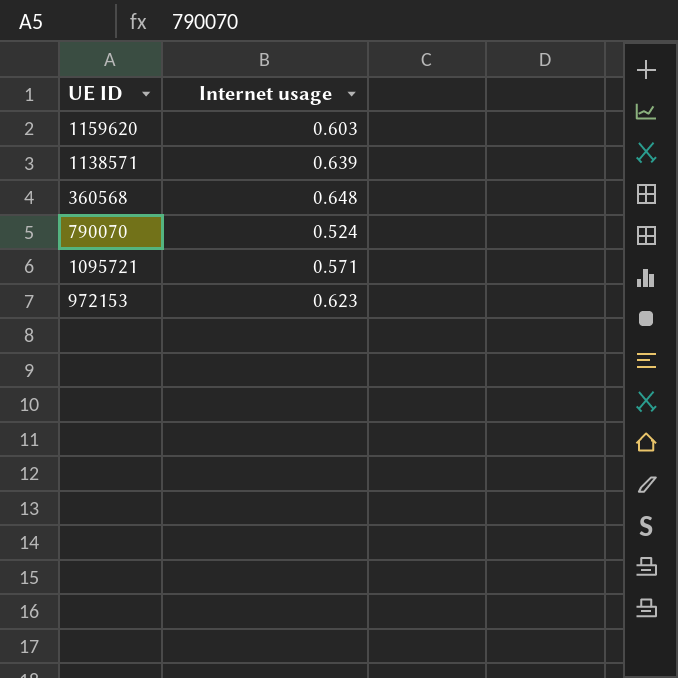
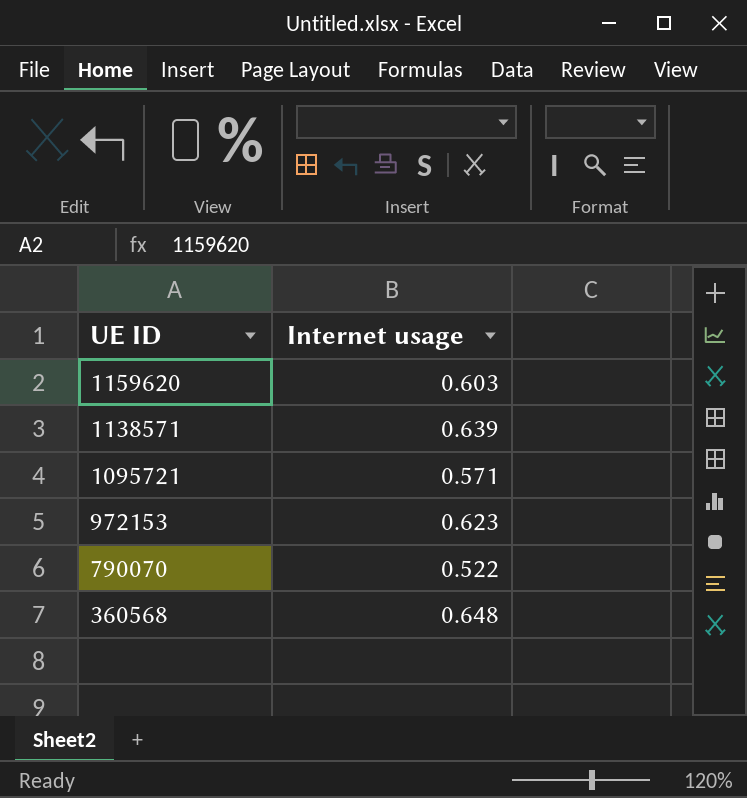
row order: none -> UE ID descending
790070 | Internet usage: 0.524 -> 0.522

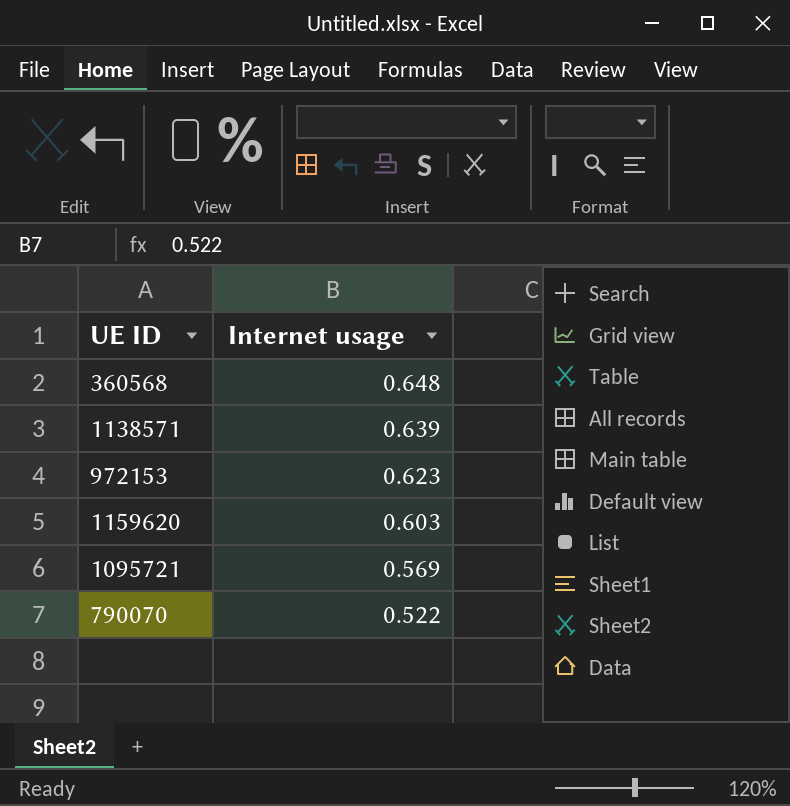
row order: UE ID descending -> Internet usage descending
1095721 | Internet usage: 0.571 -> 0.569

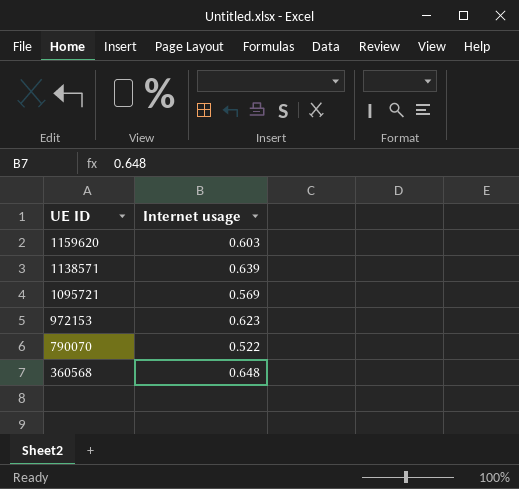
row order: Internet usage descending -> UE ID descending

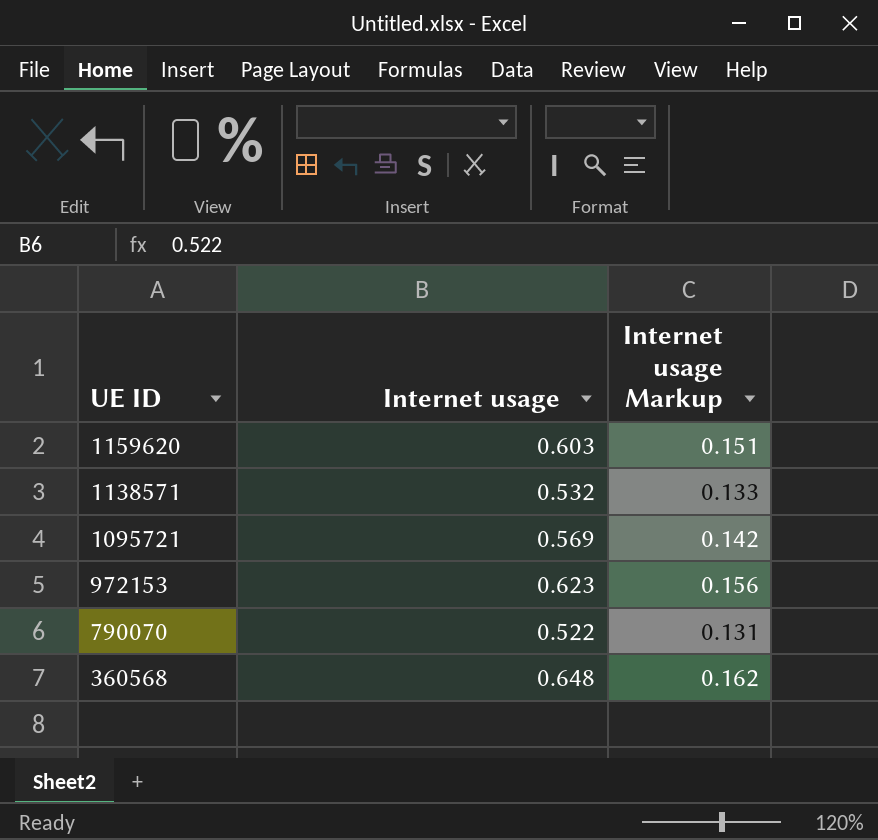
column Internet usage Markup | formula: none -> [Internet usage] * 0.25
1138571 | Internet usage: 0.639 -> 0.532

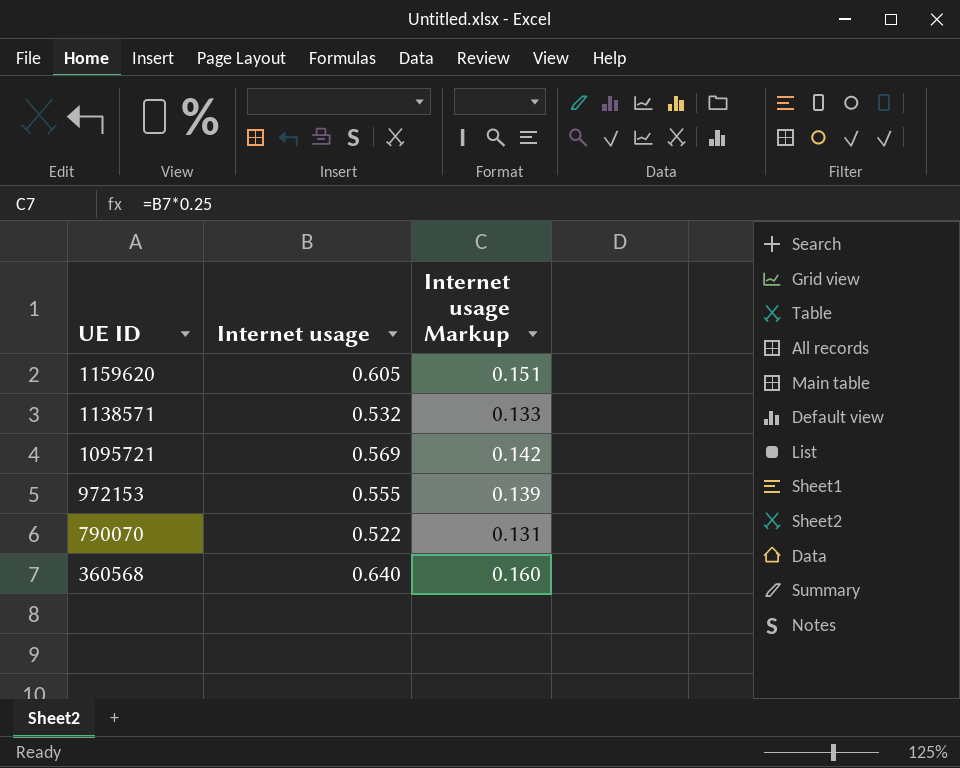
1159620 | Internet usage: 0.603 -> 0.605
972153 | Internet usage: 0.623 -> 0.555
972153 | Internet usage Markup: 0.156 -> 0.139
360568 | Internet usage: 0.648 -> 0.640
360568 | Internet usage Markup: 0.162 -> 0.160

